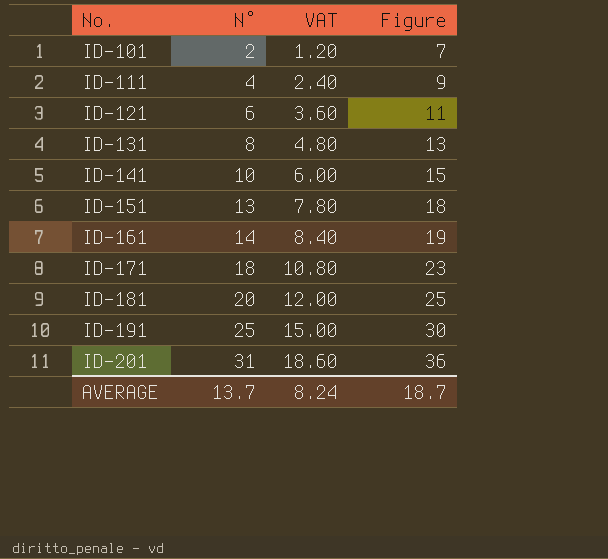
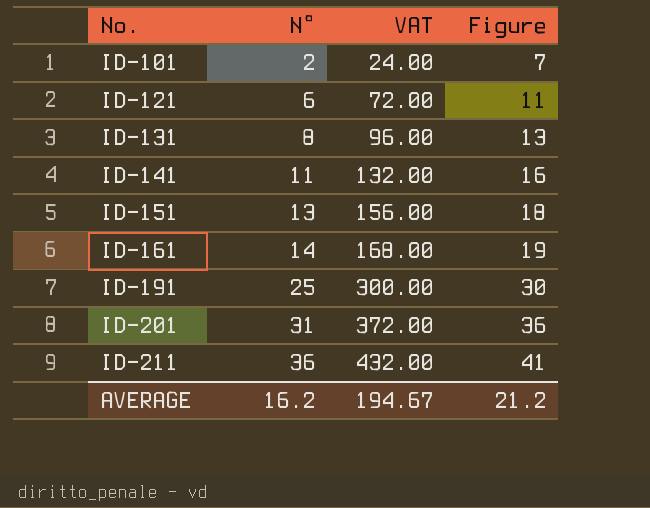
column VAT | formula: [N°] * 0.6 -> [N°] * 12
row ID-111: 4 | 2.40 | 9 -> none
row ID-171: 18 | 10.80 | 23 -> none
row ID-181: 20 | 12.00 | 25 -> none
ID-141 | N°: 10 -> 11
ID-141 | Figure: 15 -> 16
row ID-211: none -> 36 | 432.00 | 41
AVERAGE | N°: 13.7 -> 16.2
AVERAGE | VAT: 8.24 -> 194.67
AVERAGE | Figure: 18.7 -> 21.2

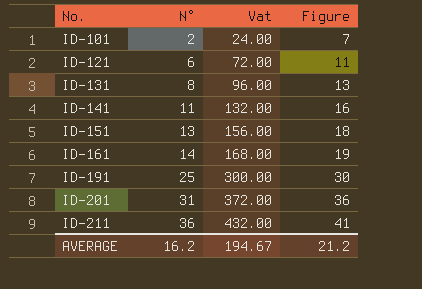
column name: VAT -> Vat

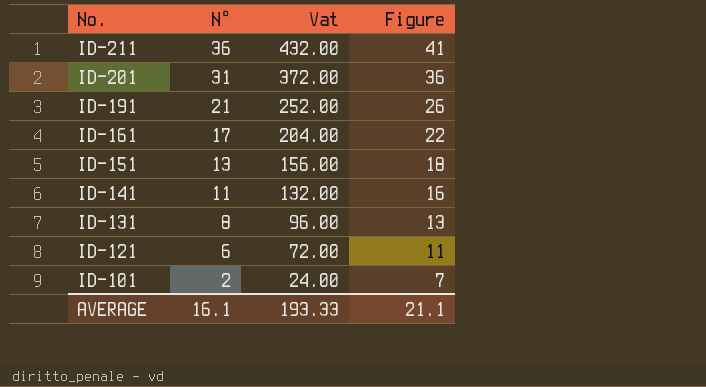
row order: No. ascending -> No. descending
ID-191 | N°: 25 -> 21
ID-191 | Vat: 300.00 -> 252.00
ID-191 | Figure: 30 -> 26
ID-161 | N°: 14 -> 17
ID-161 | Vat: 168.00 -> 204.00
ID-161 | Figure: 19 -> 22
AVERAGE | N°: 16.2 -> 16.1
AVERAGE | Vat: 194.67 -> 193.33
AVERAGE | Figure: 21.2 -> 21.1

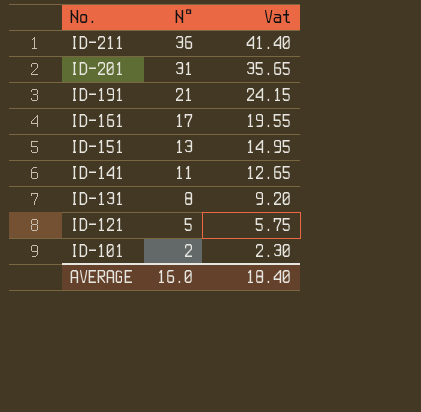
column Figure | formula: [N°] + 5 -> none
column Vat | formula: [N°] * 12 -> [N°] * 1.15
ID-121 | N°: 6 -> 5
AVERAGE | N°: 16.1 -> 16.0
AVERAGE | Vat: 193.33 -> 18.40

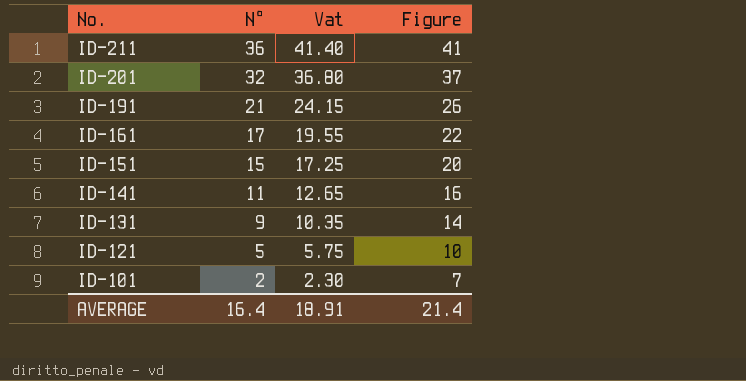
column Figure | formula: none -> [N°] + 5
ID-201 | N°: 31 -> 32
ID-201 | Vat: 35.65 -> 36.80
ID-151 | N°: 13 -> 15
ID-151 | Vat: 14.95 -> 17.25
ID-131 | N°: 8 -> 9
ID-131 | Vat: 9.20 -> 10.35
AVERAGE | N°: 16.0 -> 16.4
AVERAGE | Vat: 18.40 -> 18.91

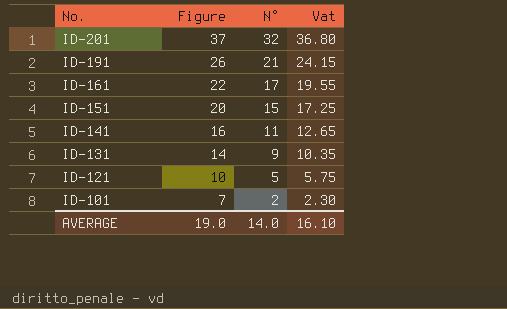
column Figure | position: 4 -> 2
row ID-211: 36 | 41.40 | 41 -> none
AVERAGE | Figure: 21.4 -> 19.0
AVERAGE | N°: 16.4 -> 14.0
AVERAGE | Vat: 18.91 -> 16.10

